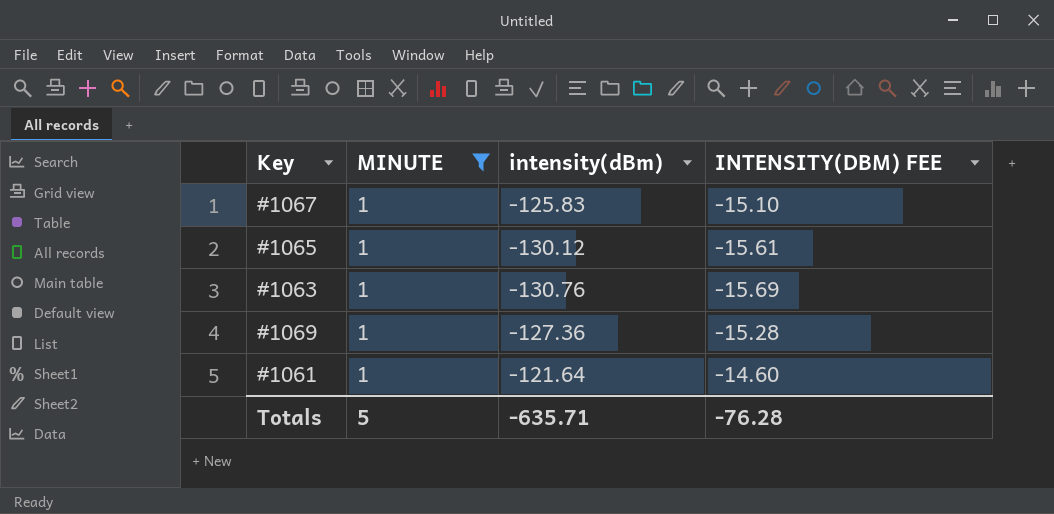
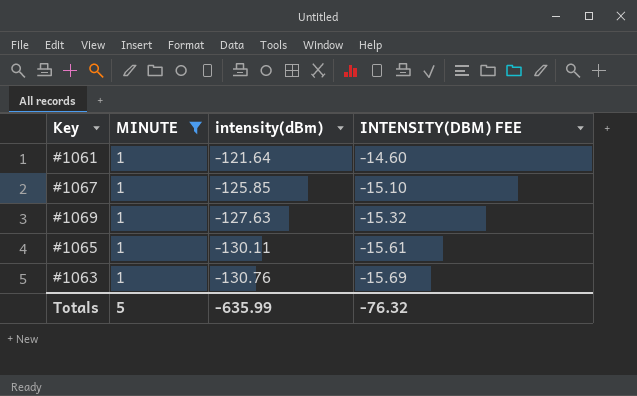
row order: none -> intensity(dBm) descending
#1067 | intensity(dBm): -125.83 -> -125.85
#1069 | intensity(dBm): -127.36 -> -127.63
#1069 | INTENSITY(DBM) FEE: -15.28 -> -15.32
#1065 | intensity(dBm): -130.12 -> -130.11
Totals | intensity(dBm): -635.71 -> -635.99
Totals | INTENSITY(DBM) FEE: -76.28 -> -76.32

